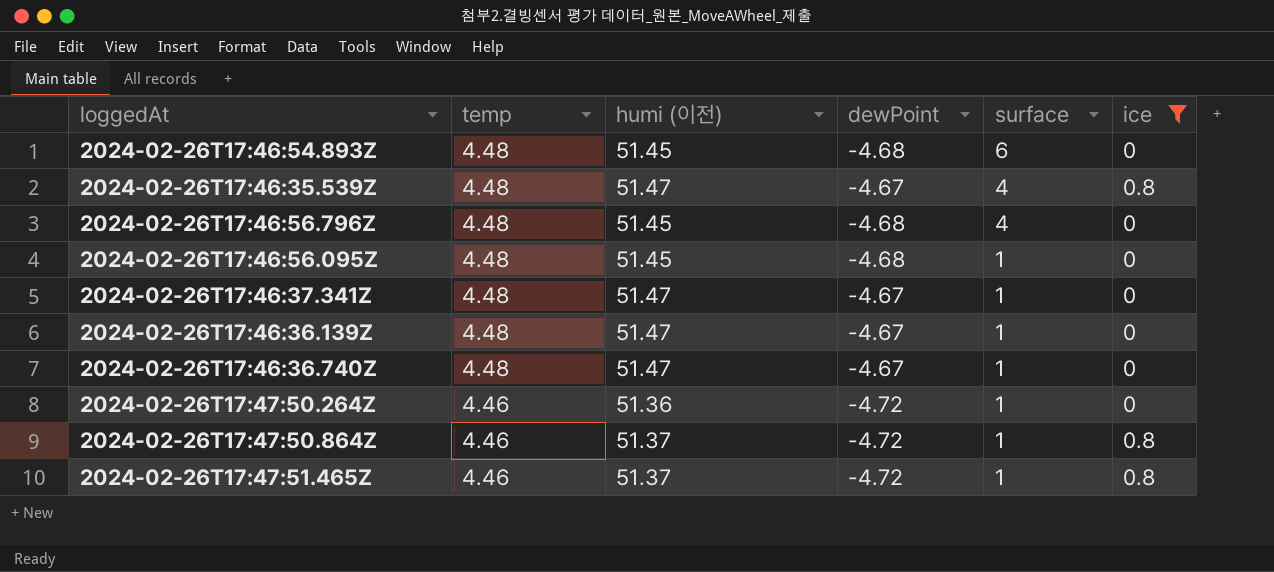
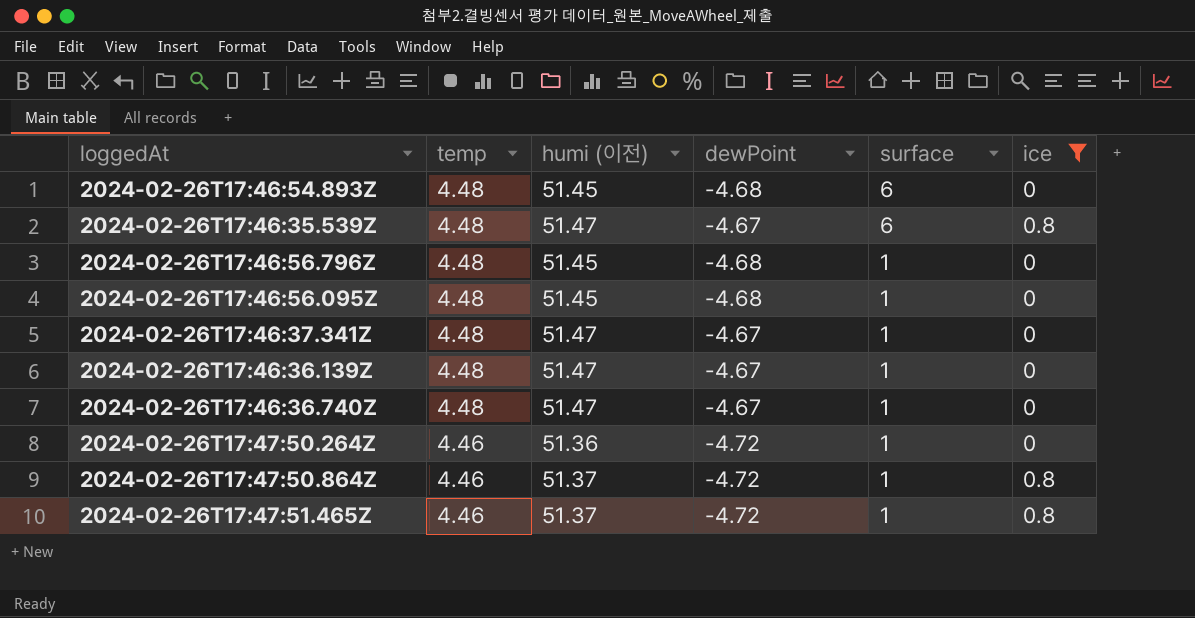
2024-02-26T17:46:35.539Z | surface: 4 -> 6
2024-02-26T17:46:56.796Z | surface: 4 -> 1

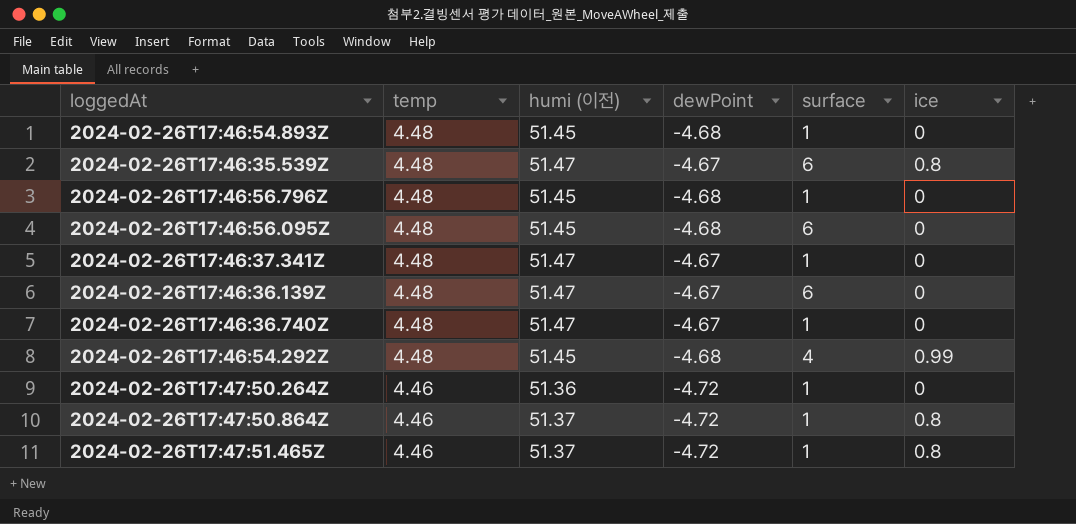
filter: ice != 0.99 -> none
2024-02-26T17:46:54.893Z | surface: 6 -> 1
2024-02-26T17:46:56.095Z | surface: 1 -> 6
2024-02-26T17:46:36.139Z | surface: 1 -> 6

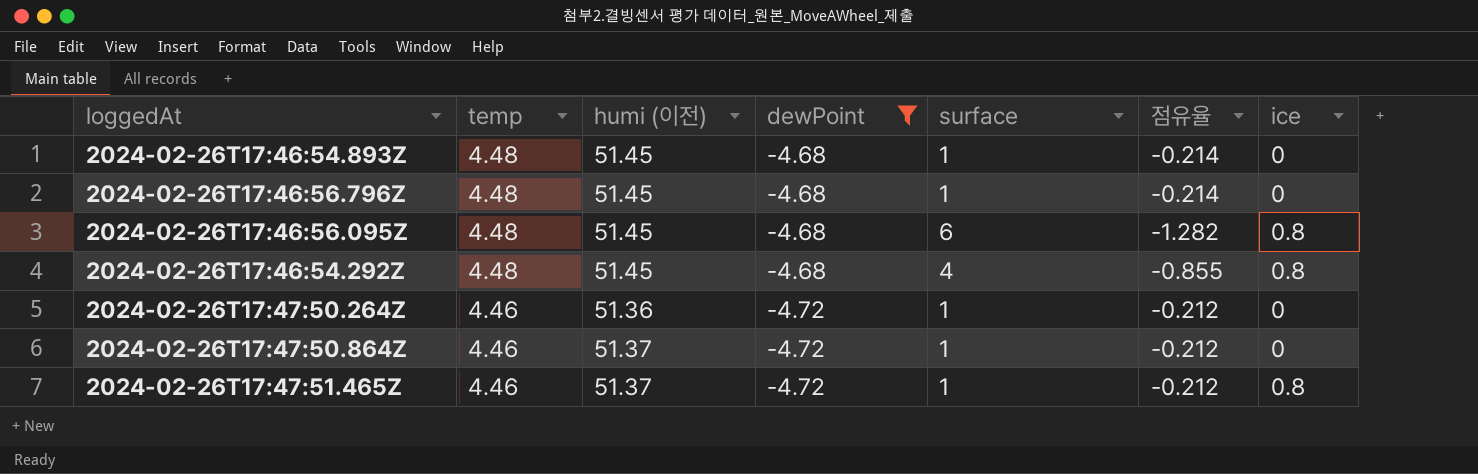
filter: none -> dewPoint != -4.67
column 점유율 | formula: none -> [surface] / [dewPoint]
2024-02-26T17:46:56.095Z | ice: 0 -> 0.8
2024-02-26T17:46:54.292Z | ice: 0.99 -> 0.8
2024-02-26T17:47:50.864Z | ice: 0.8 -> 0

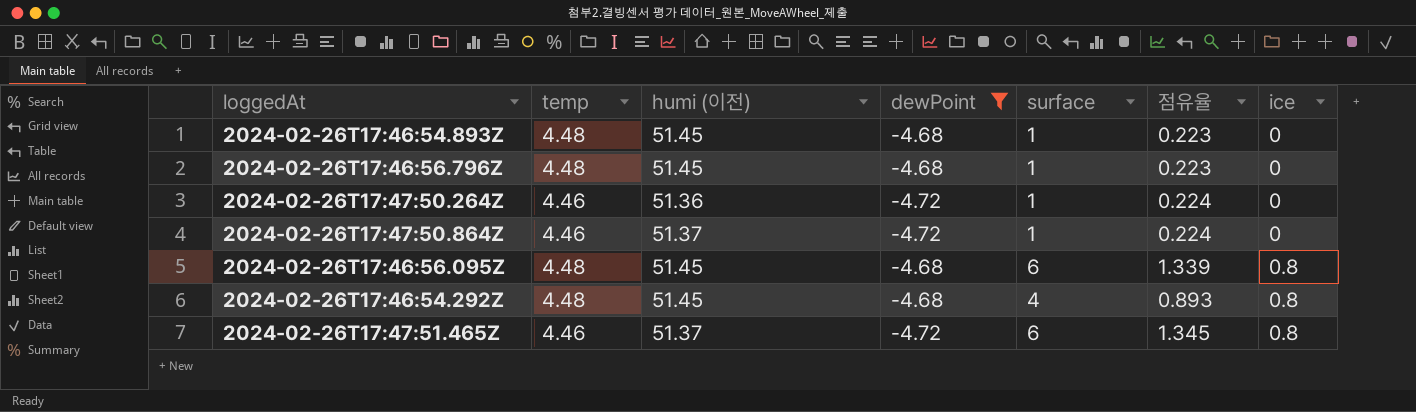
row order: temp descending -> ice ascending
column 점유율 | formula: [surface] / [dewPoint] -> [surface] / [temp]
2024-02-26T17:47:51.465Z | surface: 1 -> 6

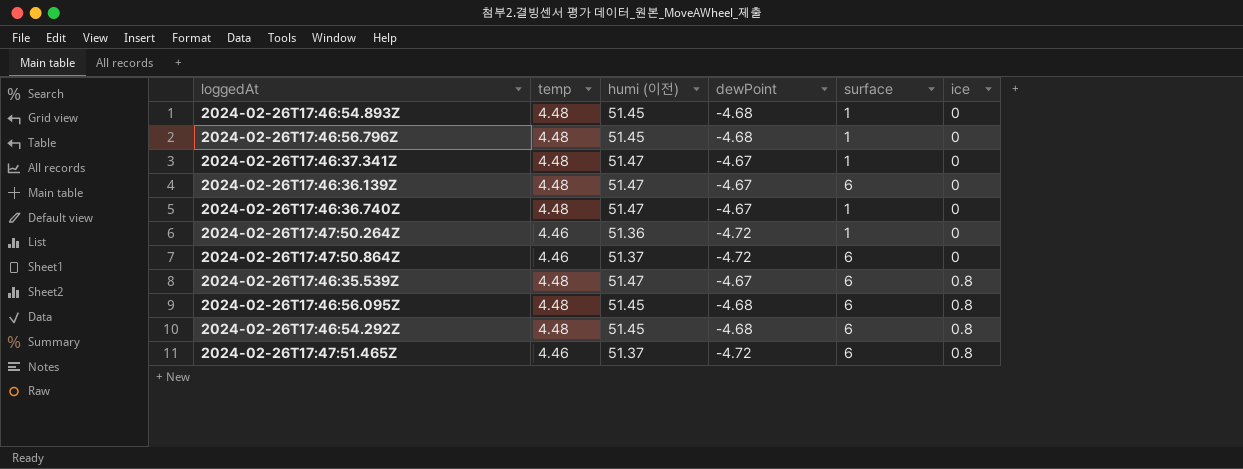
filter: dewPoint != -4.67 -> none
column 점유율 | formula: [surface] / [temp] -> none
2024-02-26T17:47:50.864Z | surface: 1 -> 6
2024-02-26T17:46:54.292Z | surface: 4 -> 6

